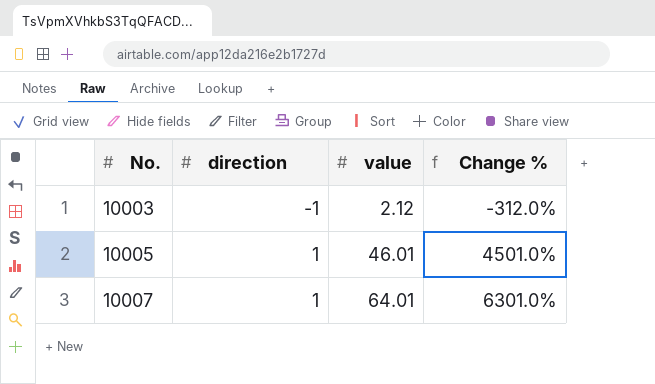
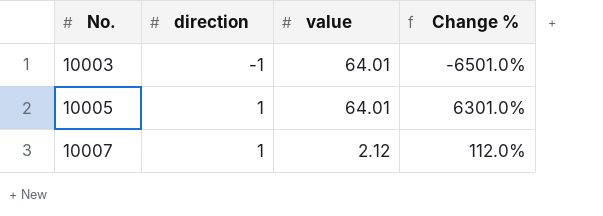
10003 | value: 2.12 -> 64.01
10003 | Change %: -312.0% -> -6501.0%
10005 | value: 46.01 -> 64.01
10005 | Change %: 4501.0% -> 6301.0%
10007 | value: 64.01 -> 2.12
10007 | Change %: 6301.0% -> 112.0%

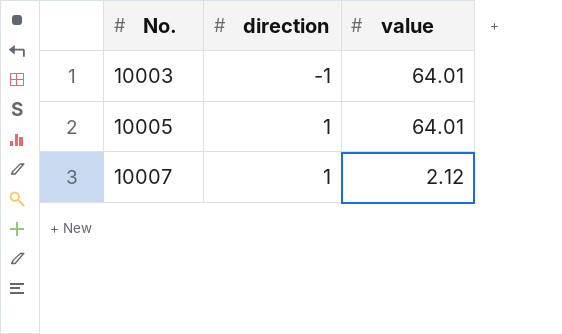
column Change % | formula: ([value] - [direction]) / [direction] -> none

